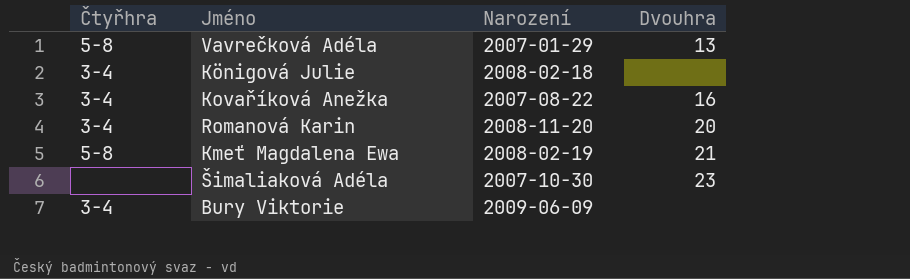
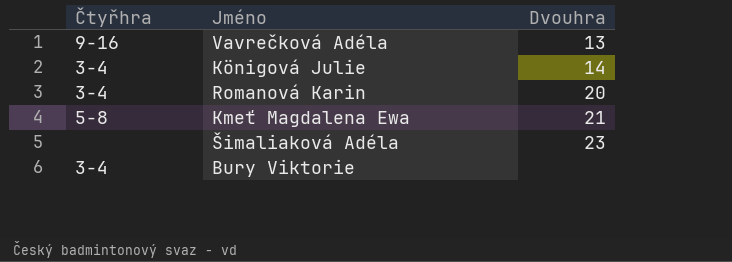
column Narození | position: 3 -> none
row Kovaříková Anežka: 3-4 | 2007-08-22 | 16 -> none
Vavrečková Adéla | Čtyřhra: 5-8 -> 9-16
Königová Julie | Dvouhra: none -> 14

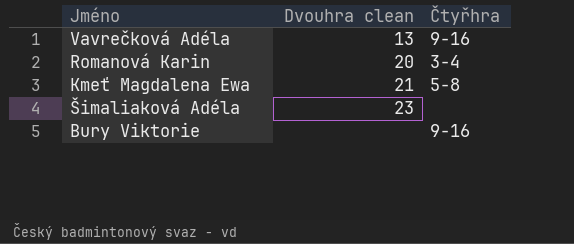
column name: Dvouhra -> Dvouhra clean
column Čtyřhra | position: 1 -> 3
row Königová Julie: 3-4 | 14 -> none
Bury Viktorie | Čtyřhra: 3-4 -> 9-16

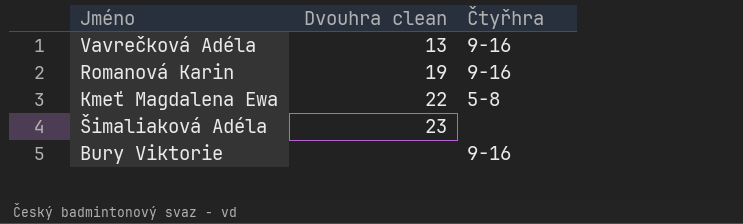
Romanová Karin | Dvouhra clean: 20 -> 19
Romanová Karin | Čtyřhra: 3-4 -> 9-16
Kmeť Magdalena Ewa | Dvouhra clean: 21 -> 22

